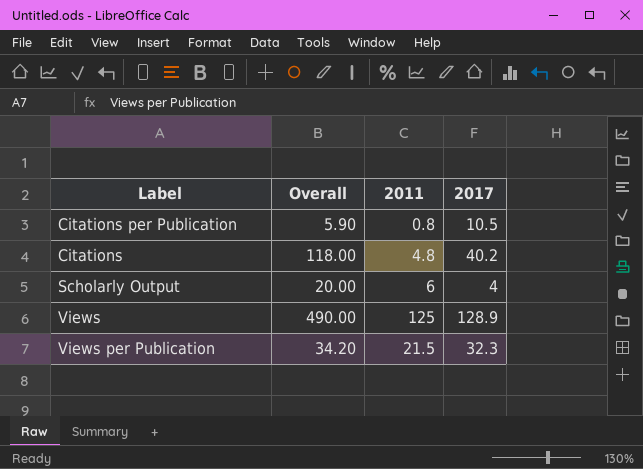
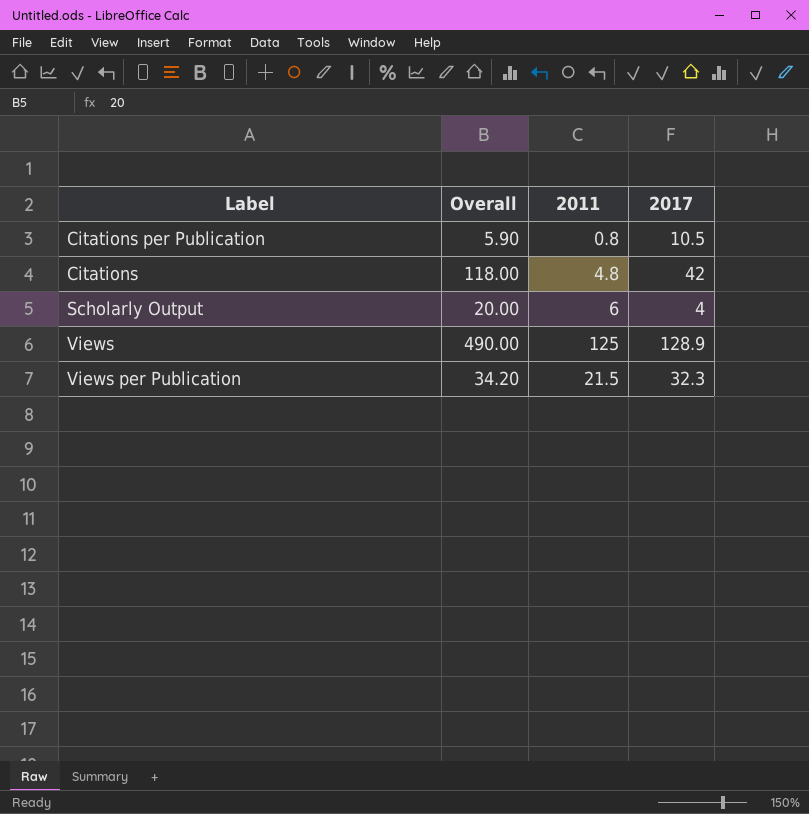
Citations | 2017: 40.2 -> 42

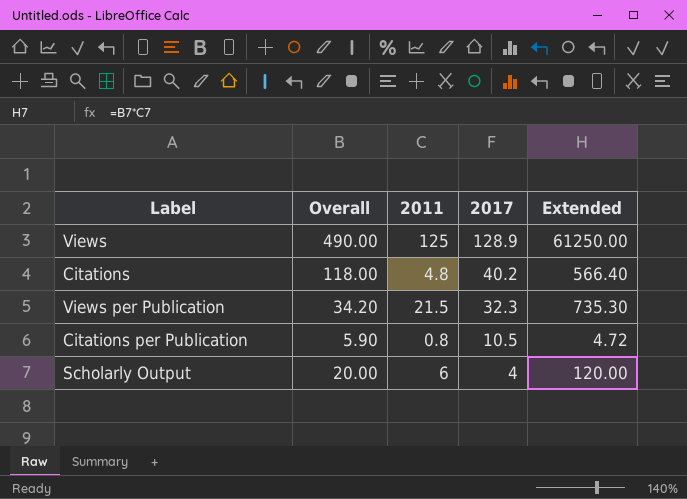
row order: none -> 2017 descending
column Extended | formula: none -> [Overall] * [2011]
Citations | 2017: 42 -> 40.2

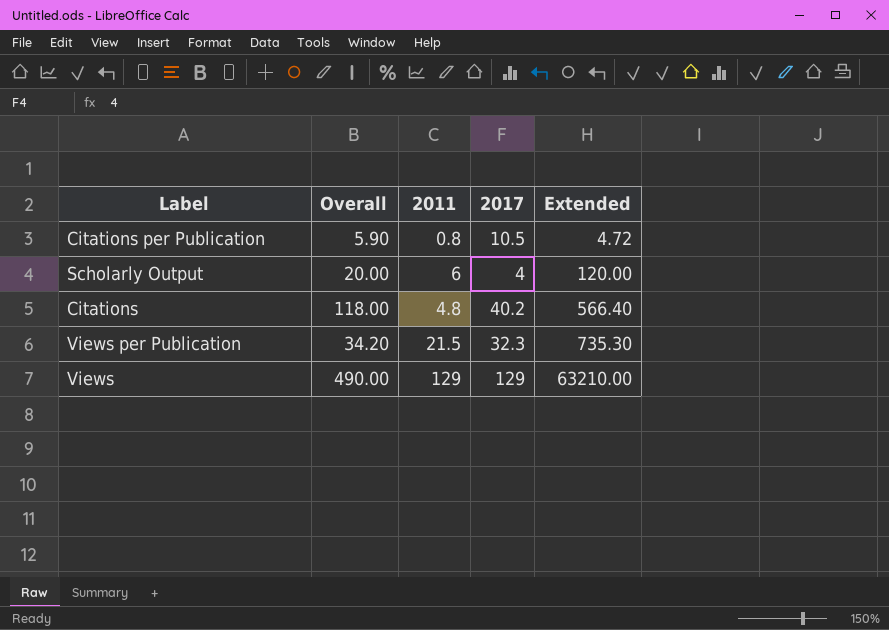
row order: 2017 descending -> Extended ascending
Views | 2011: 125 -> 129
Views | 2017: 128.9 -> 129
Views | Extended: 61250.00 -> 63210.00

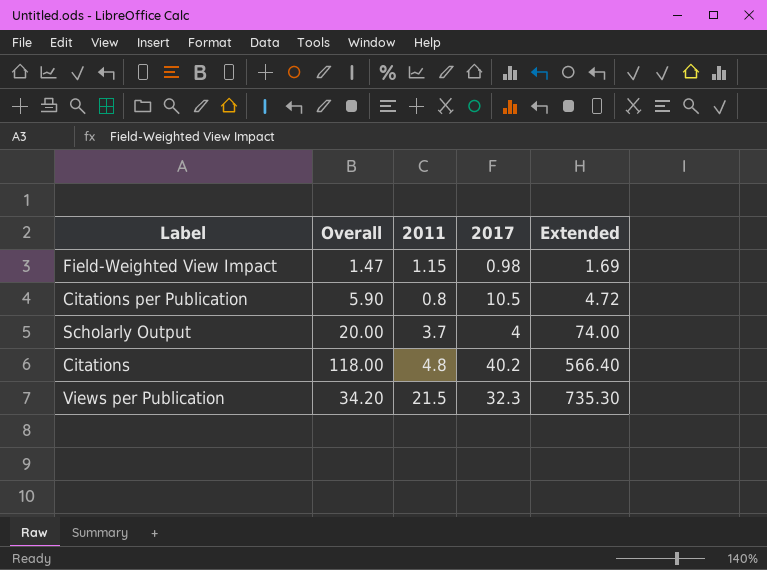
row Views: 490.00 | 129 | 129 | 63210.00 -> none
row Field-Weighted View Impact: none -> 1.47 | 1.15 | 0.98 | 1.69
Scholarly Output | 2011: 6 -> 3.7
Scholarly Output | Extended: 120.00 -> 74.00

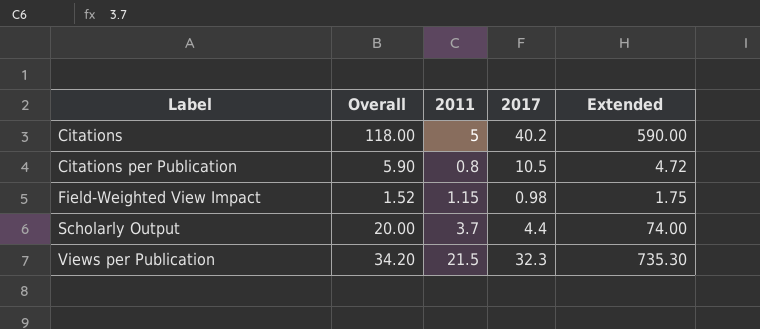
row order: Extended ascending -> Label ascending
Citations | 2011: 4.8 -> 5
Citations | Extended: 566.40 -> 590.00
Field-Weighted View Impact | Overall: 1.47 -> 1.52
Field-Weighted View Impact | Extended: 1.69 -> 1.75
Scholarly Output | 2017: 4 -> 4.4

